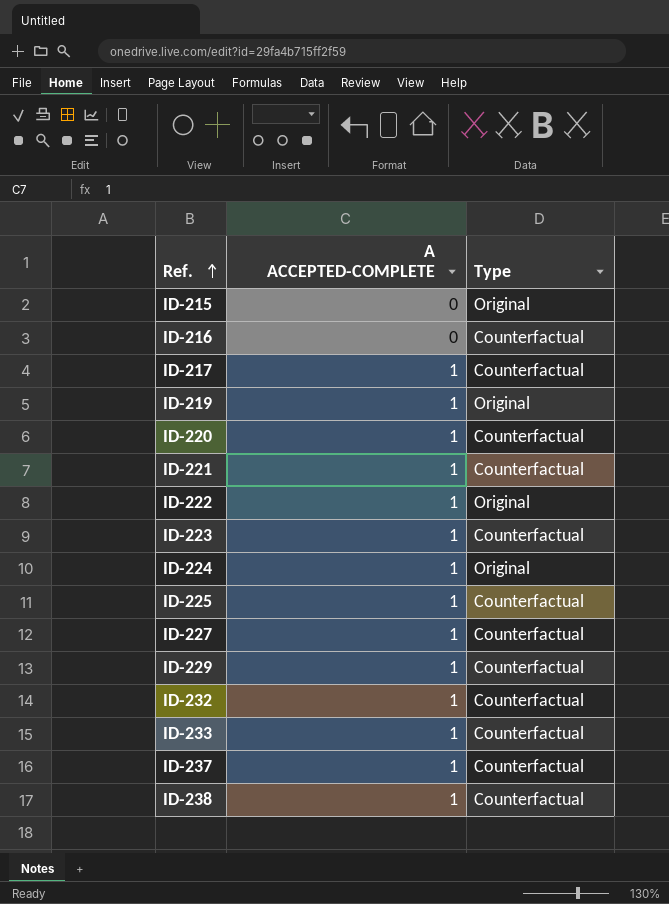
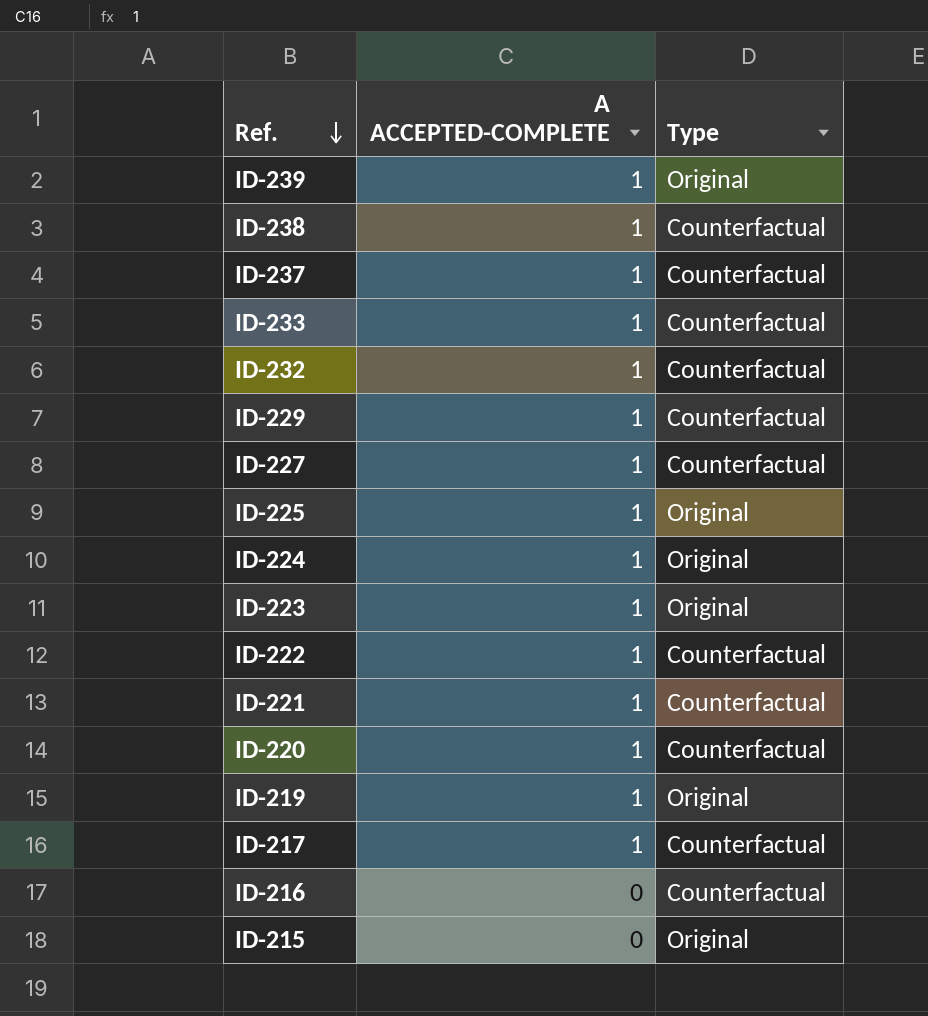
row order: Ref. ascending -> Ref. descending
row ID-239: none -> 1 | Original
ID-225 | Type: Counterfactual -> Original
ID-223 | Type: Counterfactual -> Original
ID-222 | Type: Original -> Counterfactual

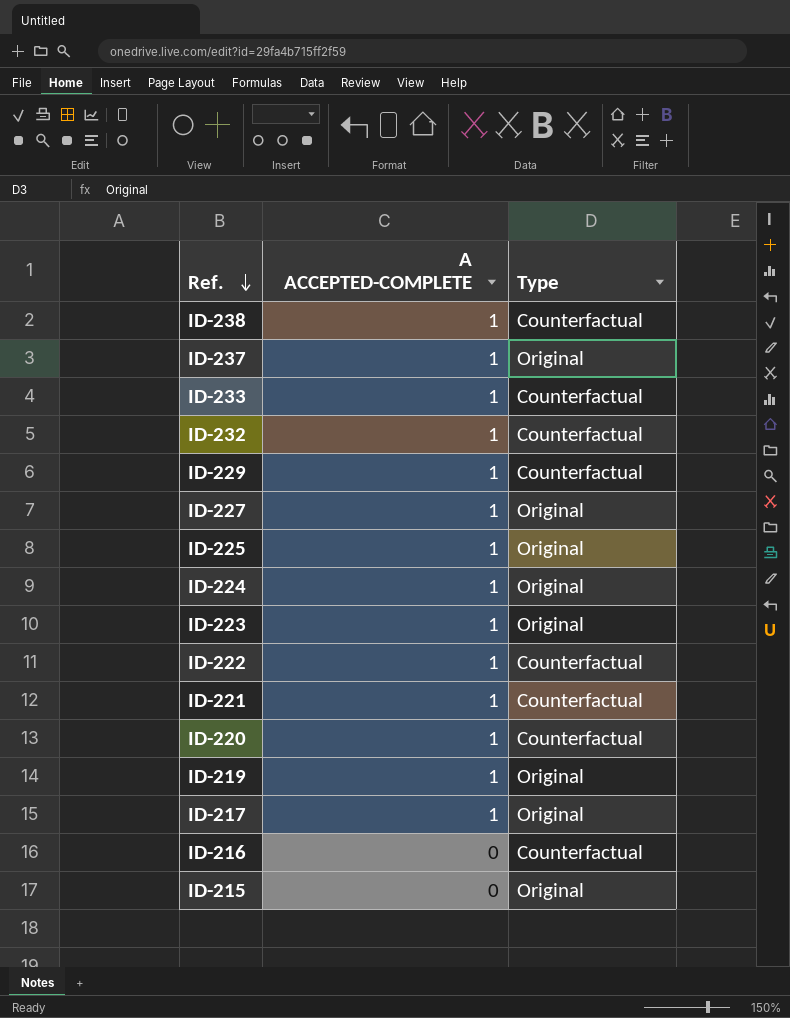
row ID-239: 1 | Original -> none
ID-237 | Type: Counterfactual -> Original
ID-227 | Type: Counterfactual -> Original
ID-217 | Type: Counterfactual -> Original

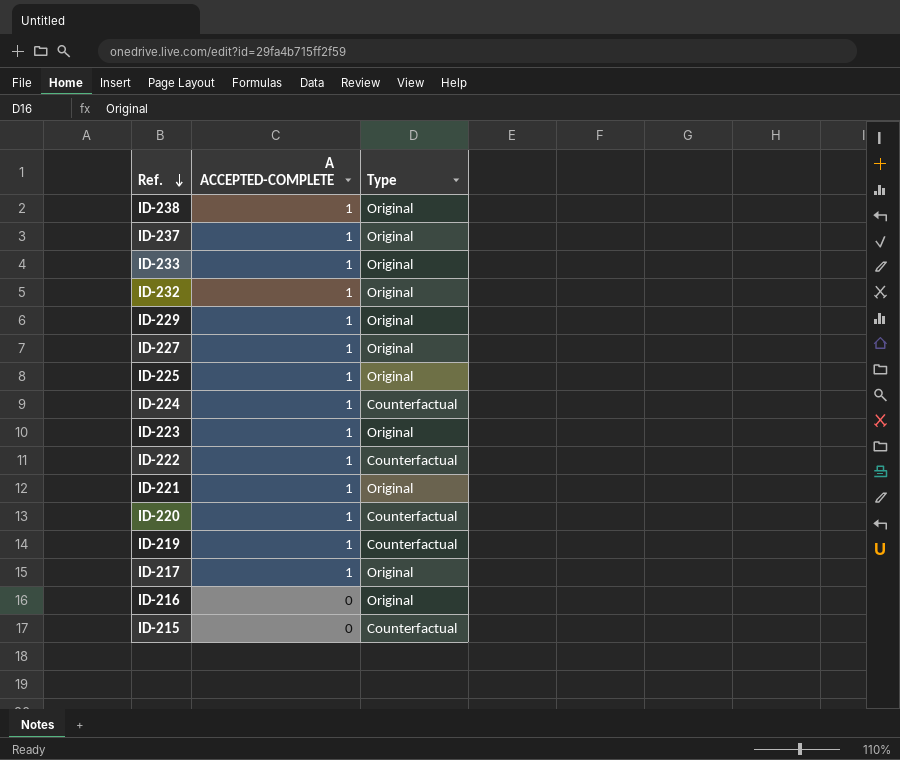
ID-238 | Type: Counterfactual -> Original
ID-233 | Type: Counterfactual -> Original
ID-232 | Type: Counterfactual -> Original
ID-229 | Type: Counterfactual -> Original
ID-224 | Type: Original -> Counterfactual
ID-221 | Type: Counterfactual -> Original
ID-219 | Type: Original -> Counterfactual
ID-216 | Type: Counterfactual -> Original
ID-215 | Type: Original -> Counterfactual

